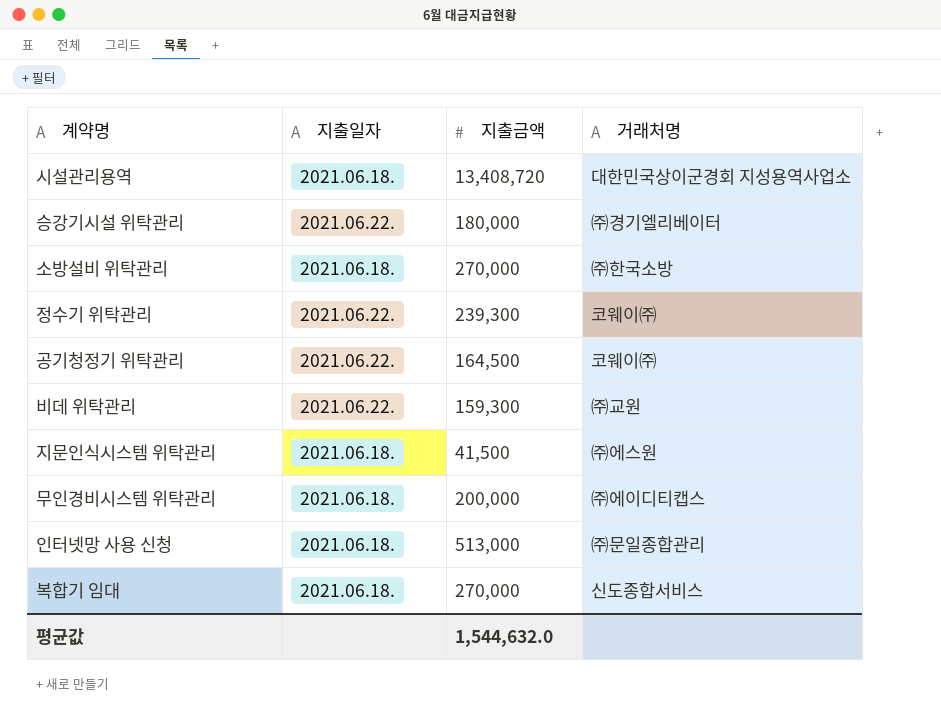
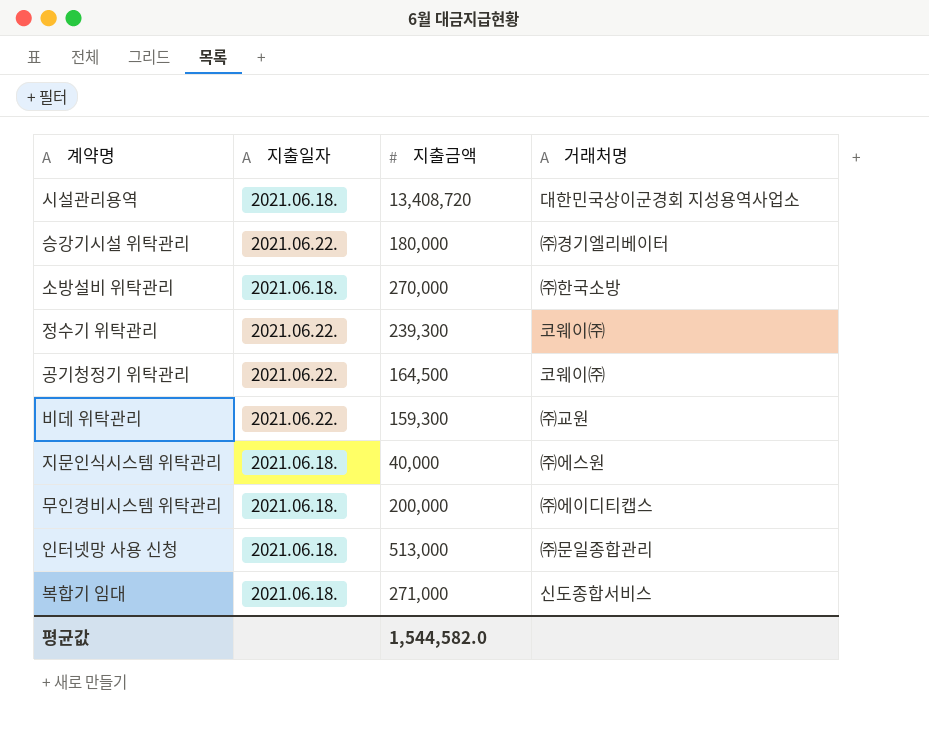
지문인식시스템 위탁관리 | 지출금액: 41,500 -> 40,000
복합기 임대 | 지출금액: 270,000 -> 271,000
평균값 | 지출금액: 1,544,632.0 -> 1,544,582.0

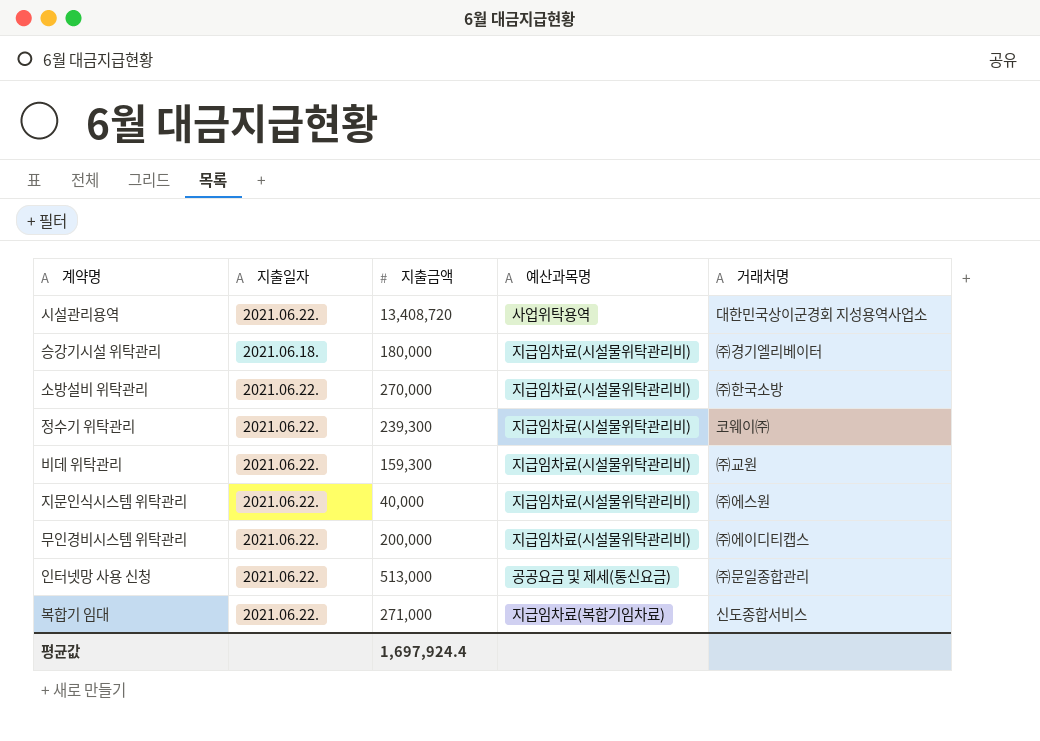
column 예산과목명 | position: none -> 4
row 공기청정기 위탁관리: 2021.06.22. | 164,500 | 코웨이㈜ -> none
시설관리용역 | 지출일자: 2021.06.18. -> 2021.06.22.
승강기시설 위탁관리 | 지출일자: 2021.06.22. -> 2021.06.18.
소방설비 위탁관리 | 지출일자: 2021.06.18. -> 2021.06.22.
지문인식시스템 위탁관리 | 지출일자: 2021.06.18. -> 2021.06.22.
무인경비시스템 위탁관리 | 지출일자: 2021.06.18. -> 2021.06.22.
인터넷망 사용 신청 | 지출일자: 2021.06.18. -> 2021.06.22.
복합기 임대 | 지출일자: 2021.06.18. -> 2021.06.22.
평균값 | 지출금액: 1,544,582.0 -> 1,697,924.4

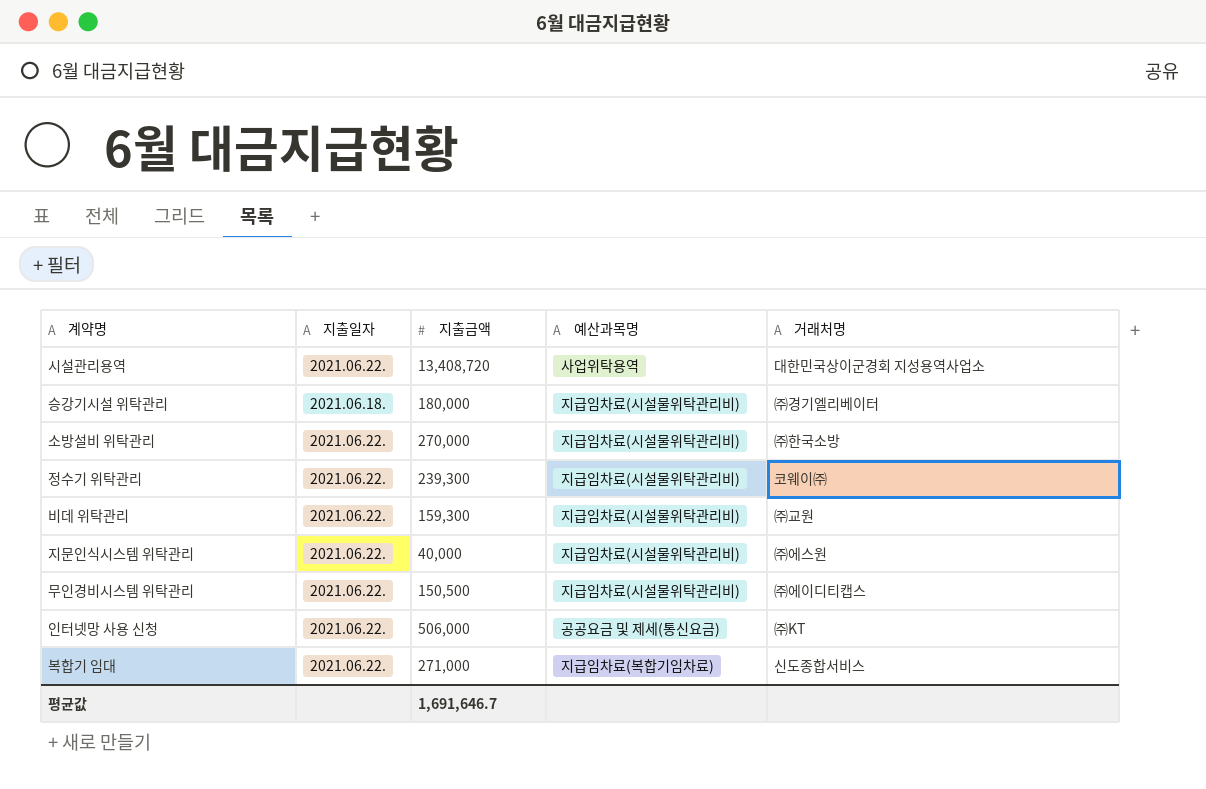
무인경비시스템 위탁관리 | 지출금액: 200,000 -> 150,500
인터넷망 사용 신청 | 지출금액: 513,000 -> 506,000
인터넷망 사용 신청 | 거래처명: ㈜문일종합관리 -> ㈜KT
평균값 | 지출금액: 1,697,924.4 -> 1,691,646.7

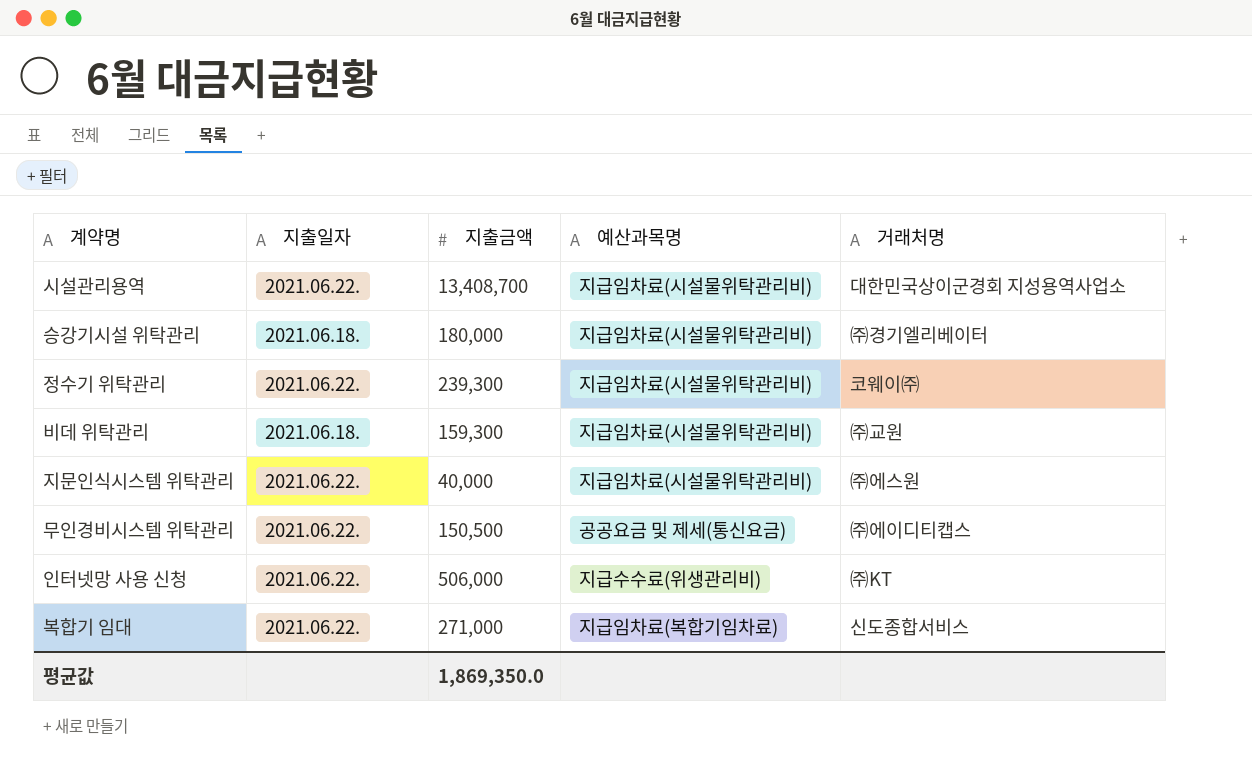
row 소방설비 위탁관리: 2021.06.22. | 270,000 | 지급임차료(시설물위탁관리비) | ㈜한국소방 -> none
시설관리용역 | 지출금액: 13,408,720 -> 13,408,700
시설관리용역 | 예산과목명: 사업위탁용역 -> 지급임차료(시설물위탁관리비)
비데 위탁관리 | 지출일자: 2021.06.22. -> 2021.06.18.
무인경비시스템 위탁관리 | 예산과목명: 지급임차료(시설물위탁관리비) -> 공공요금 및 제세(통신요금)
인터넷망 사용 신청 | 예산과목명: 공공요금 및 제세(통신요금) -> 지급수수료(위생관리비)
평균값 | 지출금액: 1,691,646.7 -> 1,869,350.0

